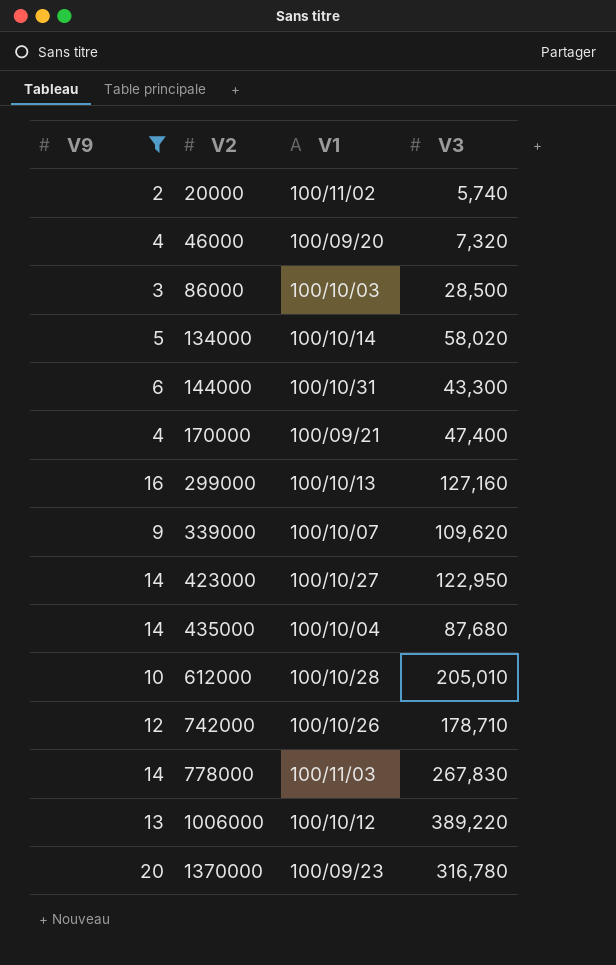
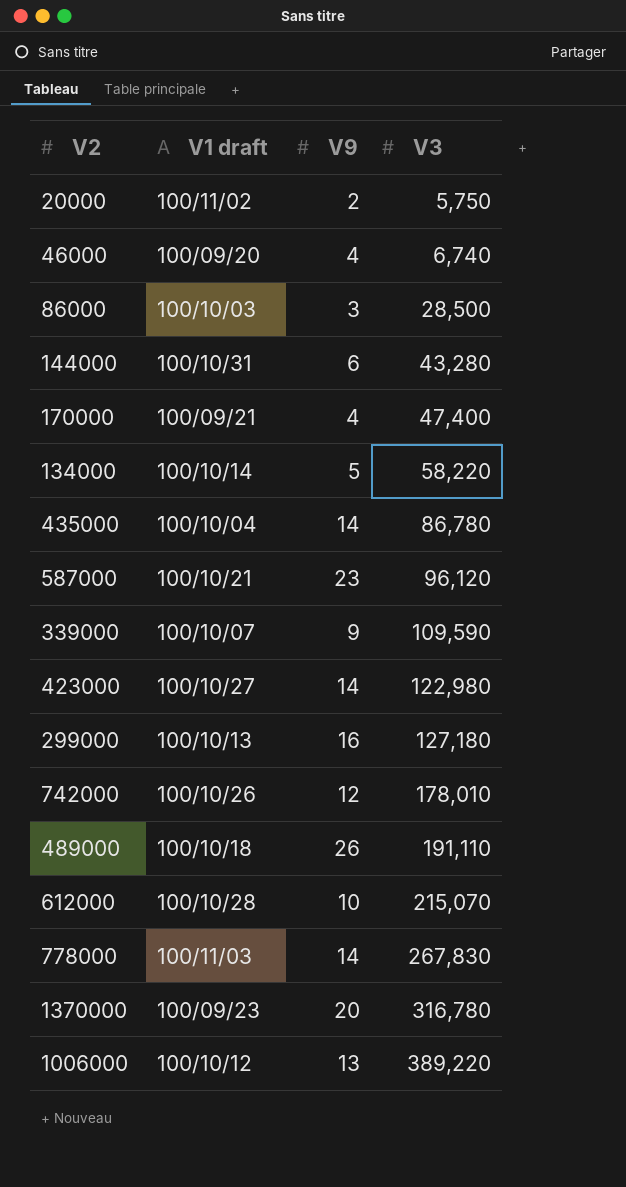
filter: V9 <= 20 -> none
row order: V2 ascending -> V3 ascending
column name: V1 -> V1 draft
column V9 | position: 1 -> 3
20000 | V3: 5,740 -> 5,750
46000 | V3: 7,320 -> 6,740
144000 | V3: 43,300 -> 43,280
134000 | V3: 58,020 -> 58,220
435000 | V3: 87,680 -> 86,780
339000 | V3: 109,620 -> 109,590
423000 | V3: 122,950 -> 122,980
299000 | V3: 127,160 -> 127,180
742000 | V3: 178,710 -> 178,010
612000 | V3: 205,010 -> 215,070

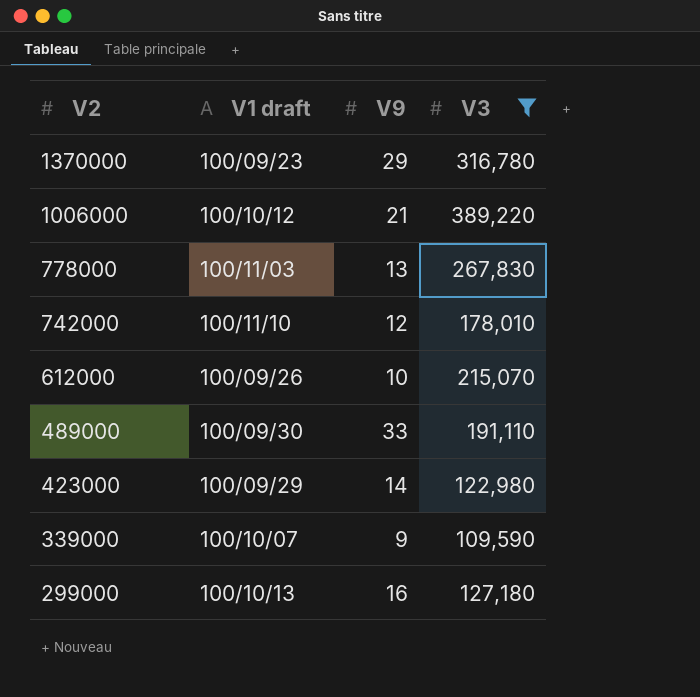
filter: none -> V3 >= 109,590
row order: V3 ascending -> V2 descending
1370000 | V9: 20 -> 29
1006000 | V9: 13 -> 21
778000 | V9: 14 -> 13
742000 | V1 draft: 100/10/26 -> 100/11/10
612000 | V1 draft: 100/10/28 -> 100/09/26
489000 | V1 draft: 100/10/18 -> 100/09/30
489000 | V9: 26 -> 33
423000 | V1 draft: 100/10/27 -> 100/09/29

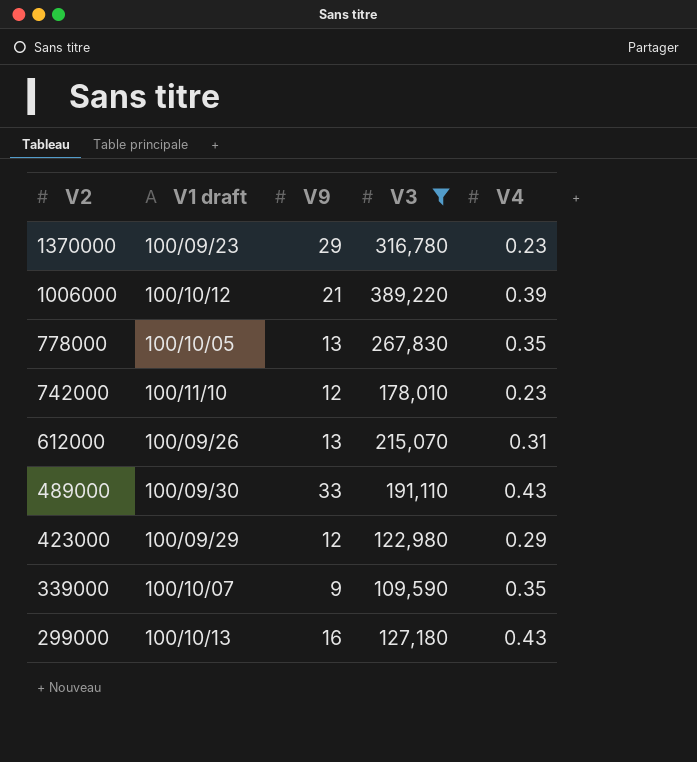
column V4 | position: none -> 5
778000 | V1 draft: 100/11/03 -> 100/10/05
612000 | V9: 10 -> 13
423000 | V9: 14 -> 12

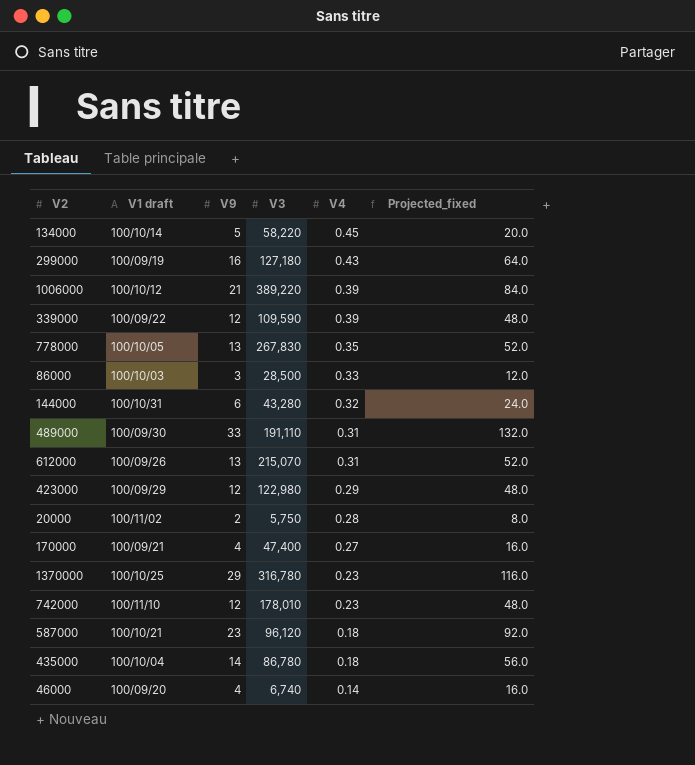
filter: V3 >= 109,590 -> none
row order: V2 descending -> V4 descending
column Projected_fixed | formula: none -> [V9] * 4
299000 | V1 draft: 100/10/13 -> 100/09/19
339000 | V1 draft: 100/10/07 -> 100/09/22
339000 | V9: 9 -> 12
339000 | V4: 0.35 -> 0.39
489000 | V4: 0.43 -> 0.31
1370000 | V1 draft: 100/09/23 -> 100/10/25

